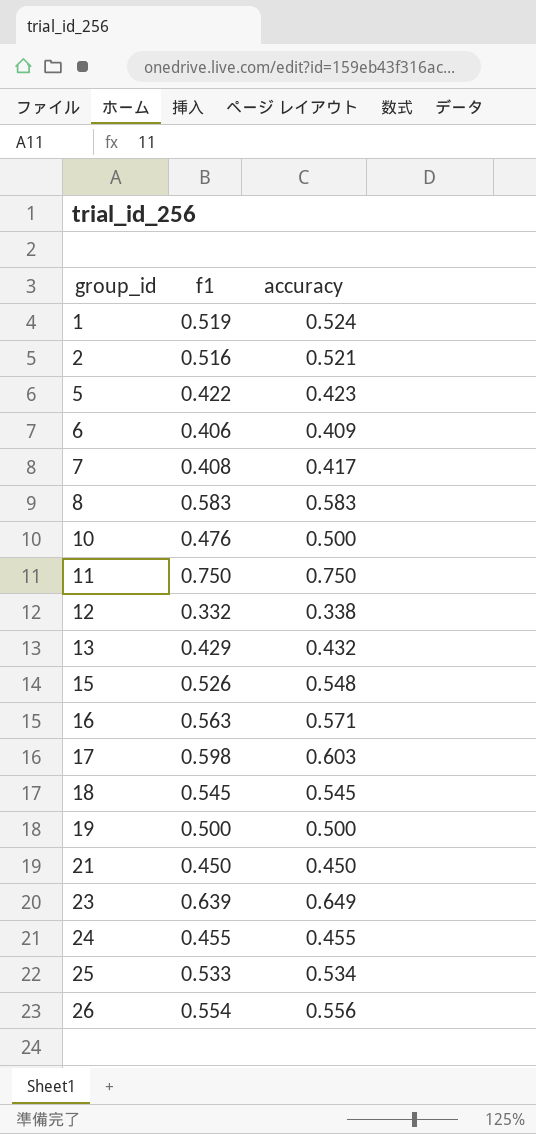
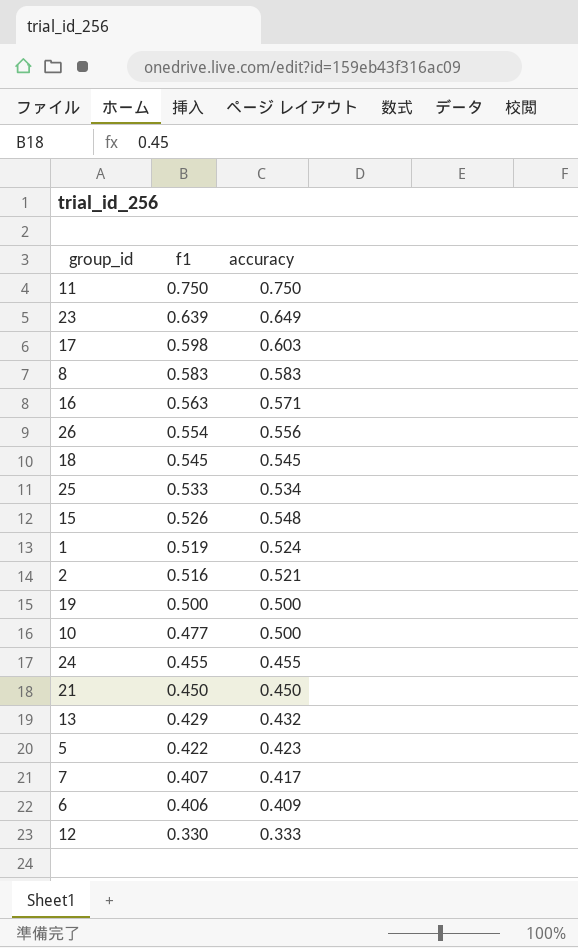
row order: group_id ascending -> f1 descending
10 | f1: 0.476 -> 0.477
7 | f1: 0.408 -> 0.407
12 | f1: 0.332 -> 0.330
12 | accuracy: 0.338 -> 0.333

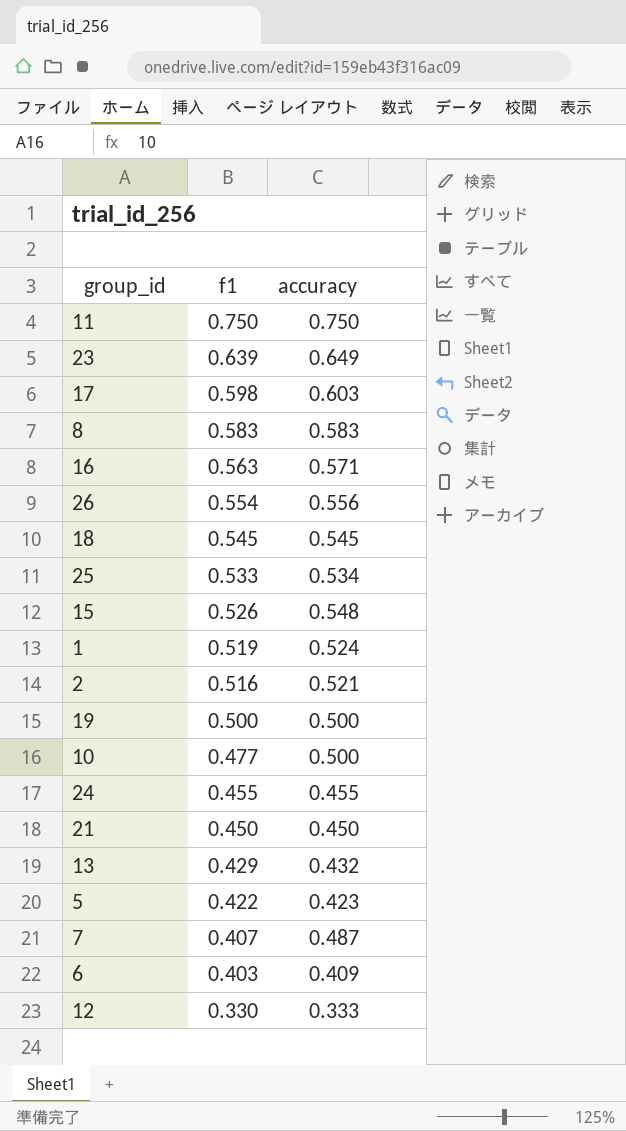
7 | accuracy: 0.417 -> 0.487
6 | f1: 0.406 -> 0.403

